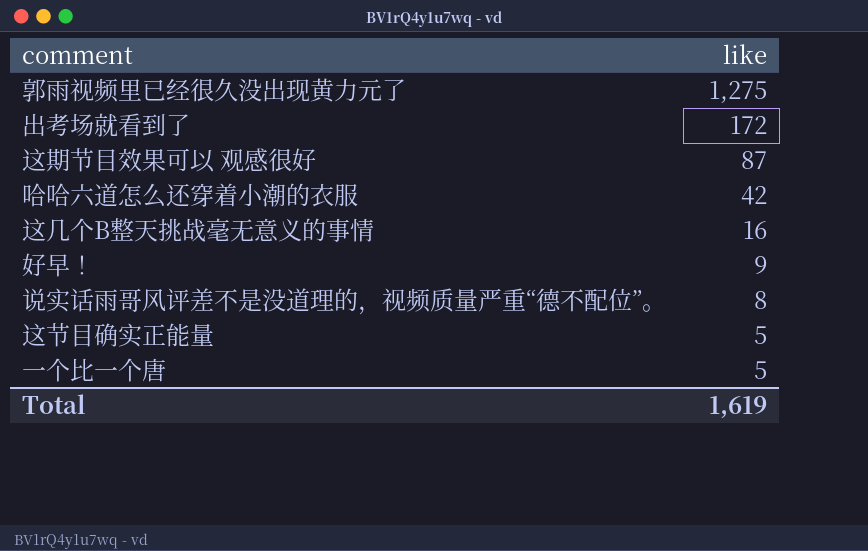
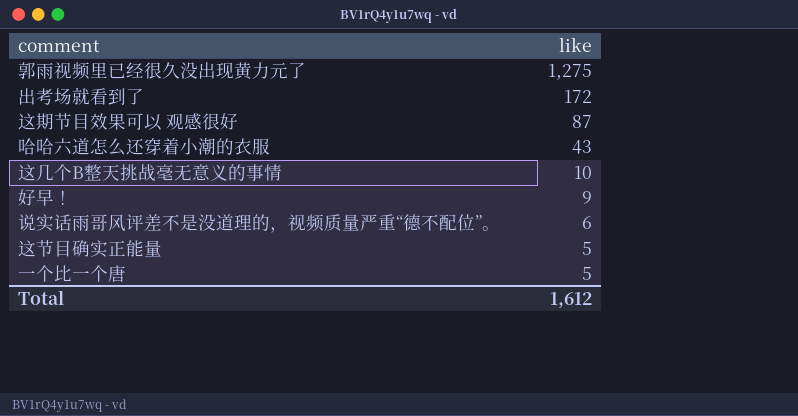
哈哈六道怎么还穿着小潮的衣服 | like: 42 -> 43
这几个B整天挑战毫无意义的事情 | like: 16 -> 10
说实话雨哥风评差不是没道理的，视频质量严重“德不配位”。 | like: 8 -> 6
Total | like: 1,619 -> 1,612

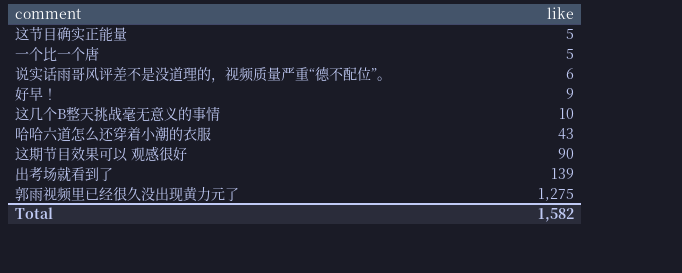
row order: like descending -> like ascending
这期节目效果可以 观感很好 | like: 87 -> 90
出考场就看到了 | like: 172 -> 139
Total | like: 1,612 -> 1,582

